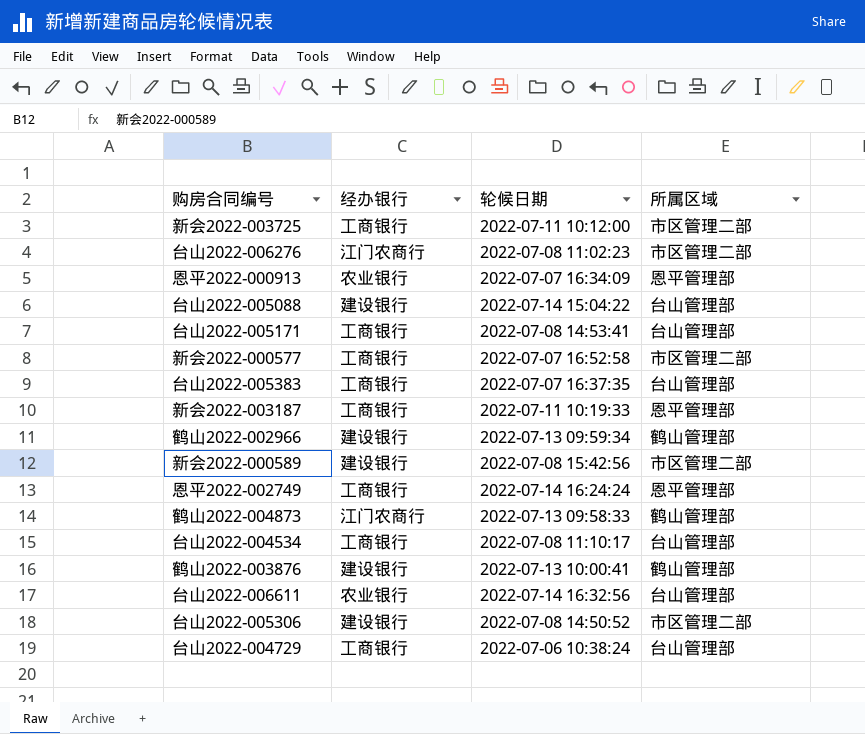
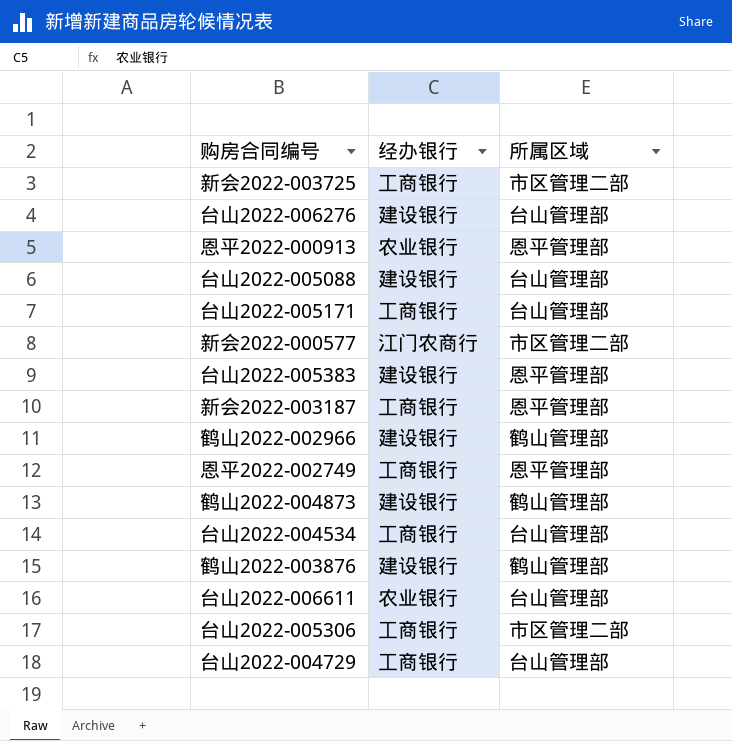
column 轮候日期 | position: 3 -> none
row 新会2022-000589: 建设银行 | 2022-07-08 15:42:56 | 市区管理二部 -> none
台山2022-006276 | 经办银行: 江门农商行 -> 建设银行
台山2022-006276 | 所属区域: 市区管理二部 -> 台山管理部
新会2022-000577 | 经办银行: 工商银行 -> 江门农商行
台山2022-005383 | 经办银行: 工商银行 -> 建设银行
台山2022-005383 | 所属区域: 台山管理部 -> 恩平管理部
鹤山2022-004873 | 经办银行: 江门农商行 -> 建设银行
台山2022-005306 | 经办银行: 建设银行 -> 工商银行

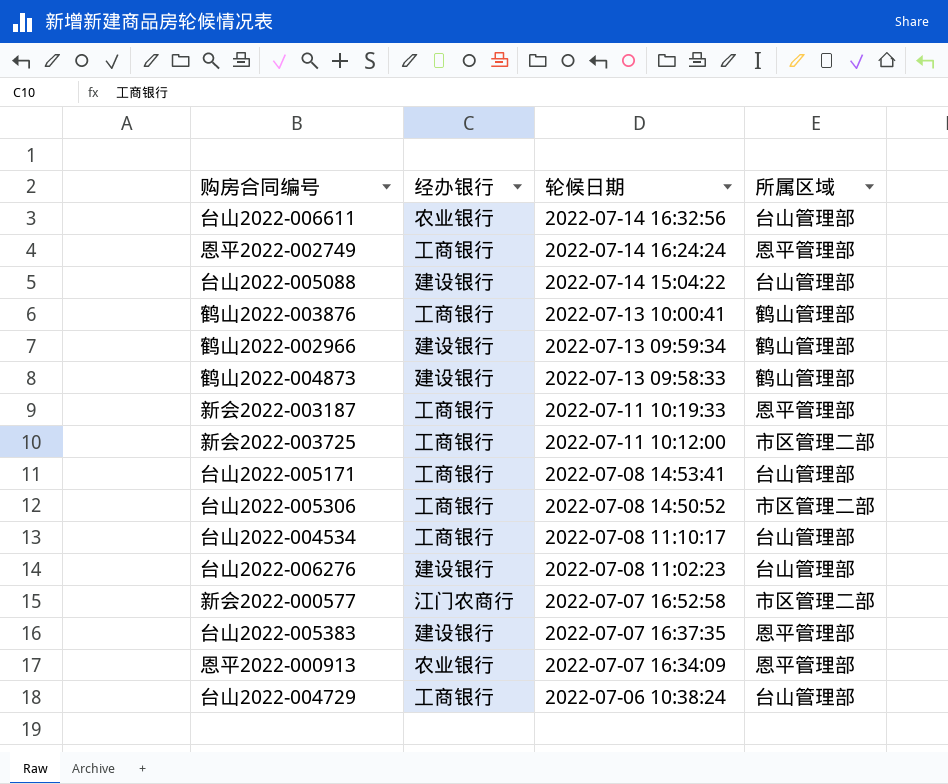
row order: none -> 轮候日期 descending
column 轮候日期 | position: none -> 3
鹤山2022-003876 | 经办银行: 建设银行 -> 工商银行

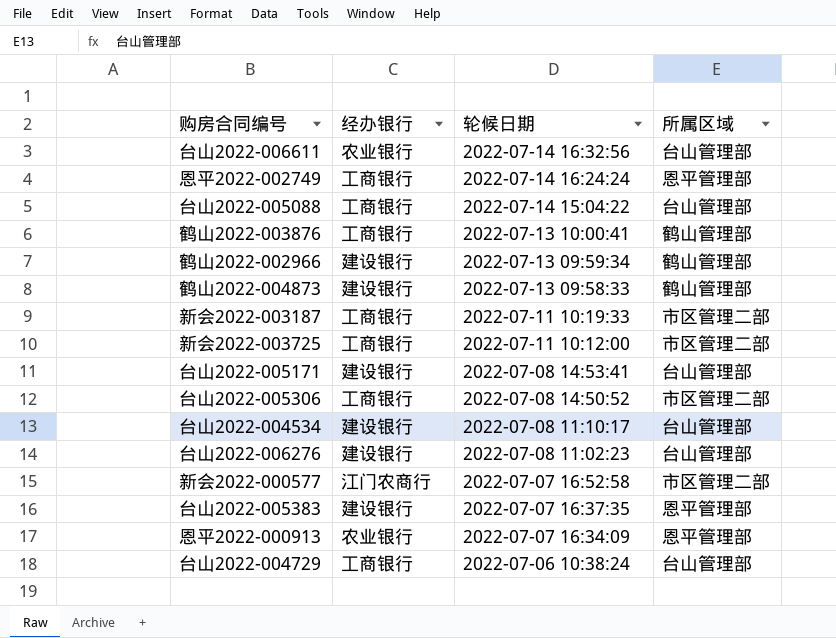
台山2022-005088 | 经办银行: 建设银行 -> 工商银行
新会2022-003187 | 所属区域: 恩平管理部 -> 市区管理二部
台山2022-005171 | 经办银行: 工商银行 -> 建设银行
台山2022-004534 | 经办银行: 工商银行 -> 建设银行

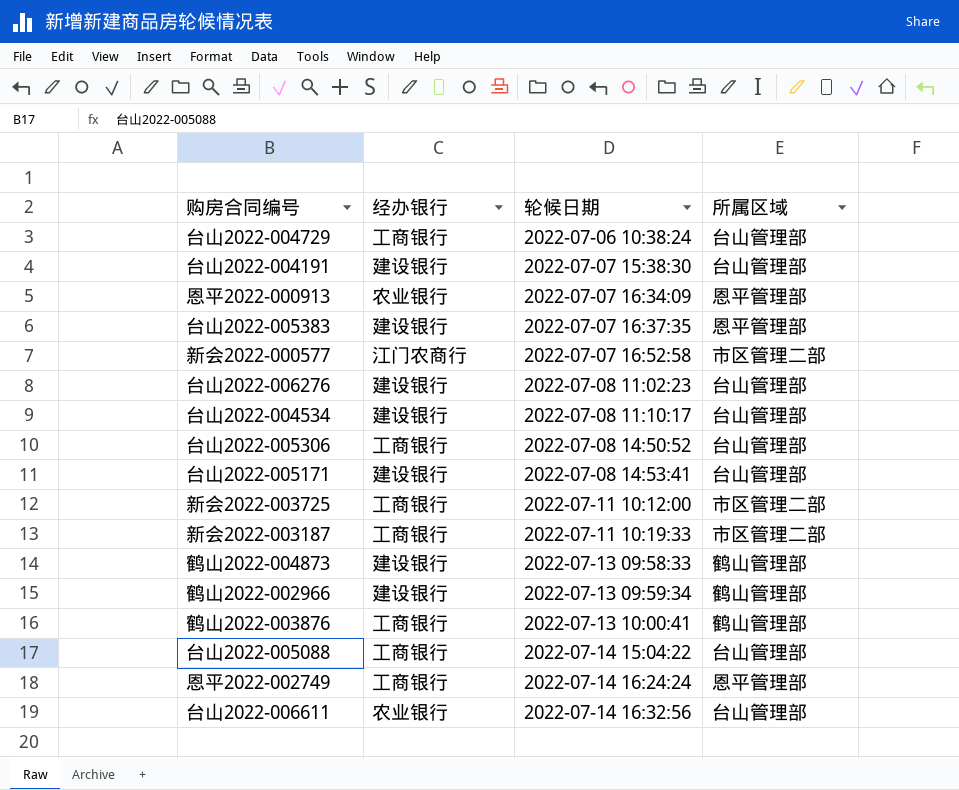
row order: 轮候日期 descending -> 轮候日期 ascending
row 台山2022-004191: none -> 建设银行 | 2022-07-07 15:38:30 | 台山管理部
台山2022-005306 | 所属区域: 市区管理二部 -> 台山管理部

